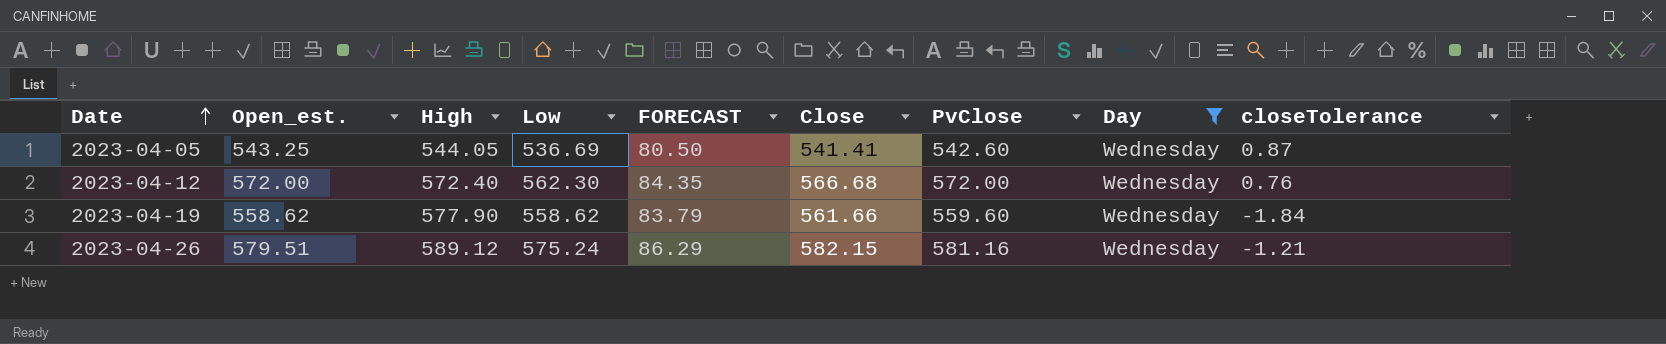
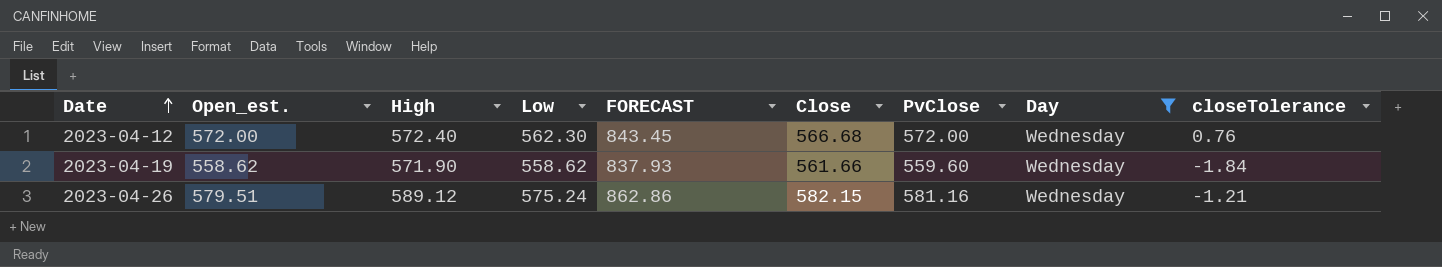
column FORECAST | formula: [Low] * 0.15 -> [Low] * 1.5
row 2023-04-05: 543.25 | 544.05 | 536.69 | 80.50 | 541.41 | 542.60 | Wednesday | 0.87 -> none
2023-04-19 | High: 577.90 -> 571.90

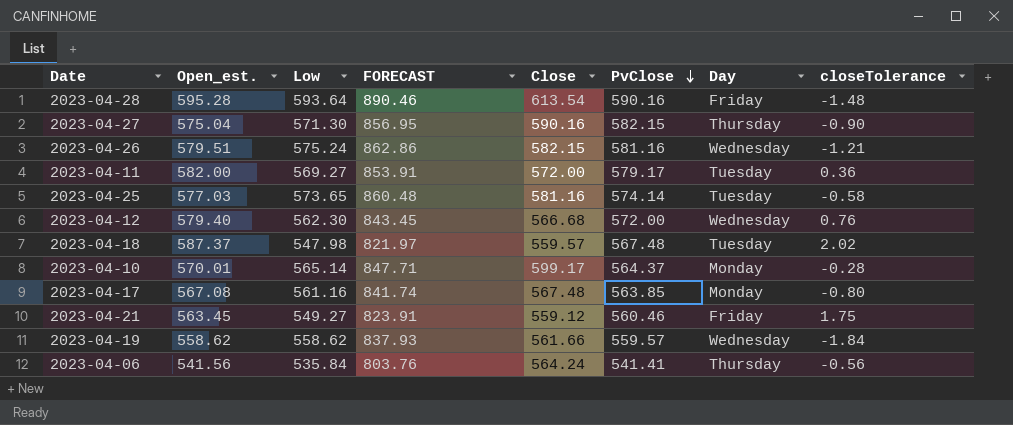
filter: Day = Wednesday -> none
row order: Date ascending -> PvClose descending
column High | position: 3 -> none
2023-04-12 | Open_est.: 572.00 -> 579.40
2023-04-19 | PvClose: 559.60 -> 559.57

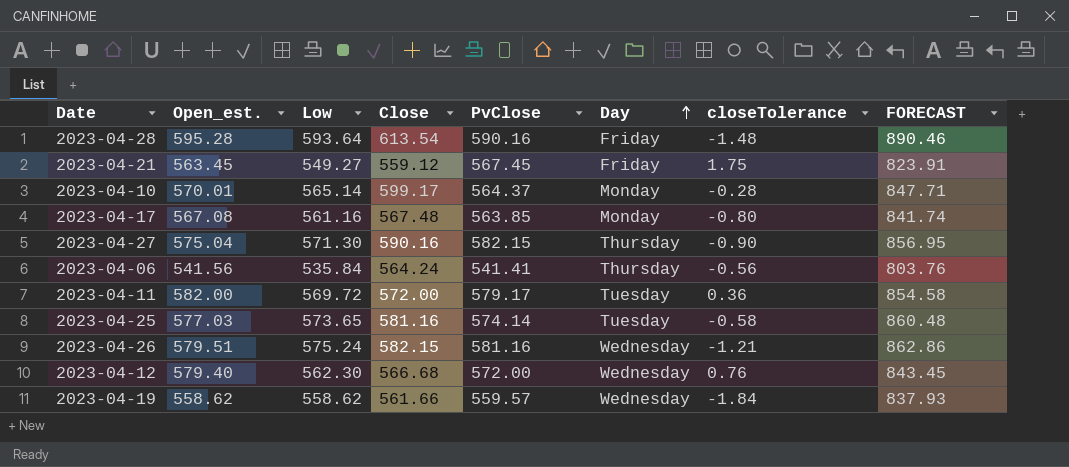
row order: PvClose descending -> Day ascending
column FORECAST | position: 4 -> 8
row 2023-04-18: 587.37 | 547.98 | 821.97 | 559.57 | 567.48 | Tuesday | 2.02 -> none
2023-04-21 | PvClose: 560.46 -> 567.45
2023-04-11 | Low: 569.27 -> 569.72
2023-04-11 | FORECAST: 853.91 -> 854.58

